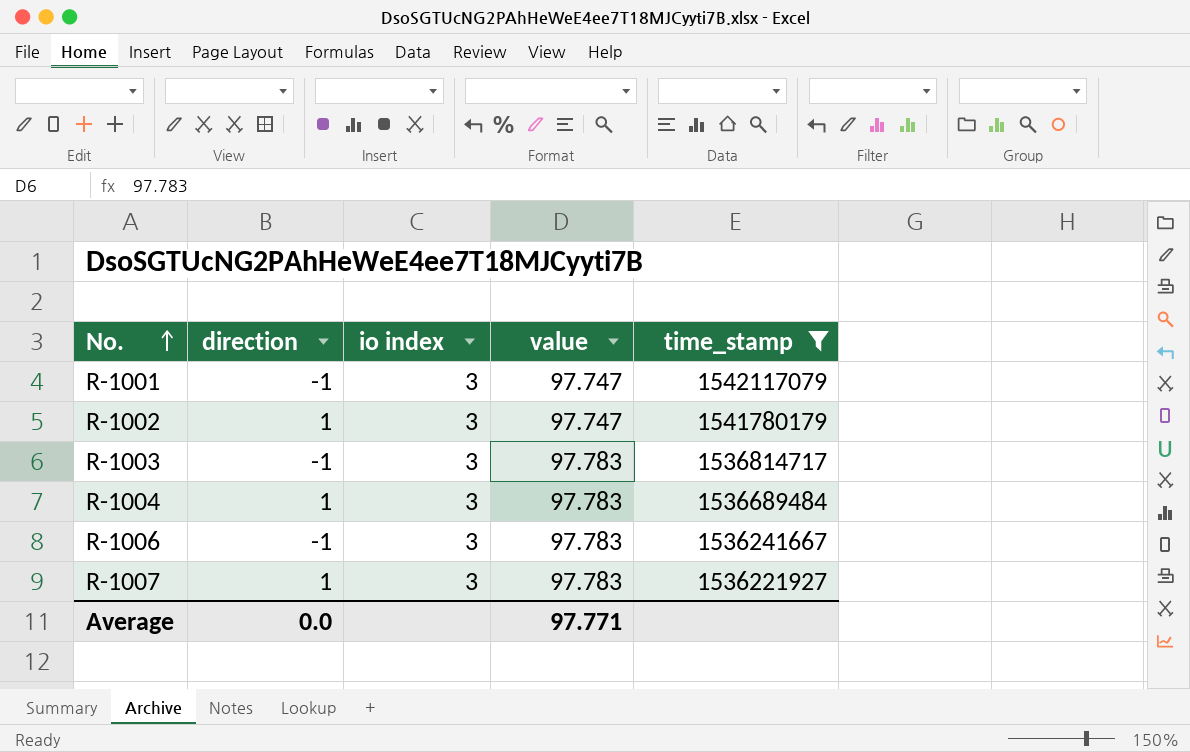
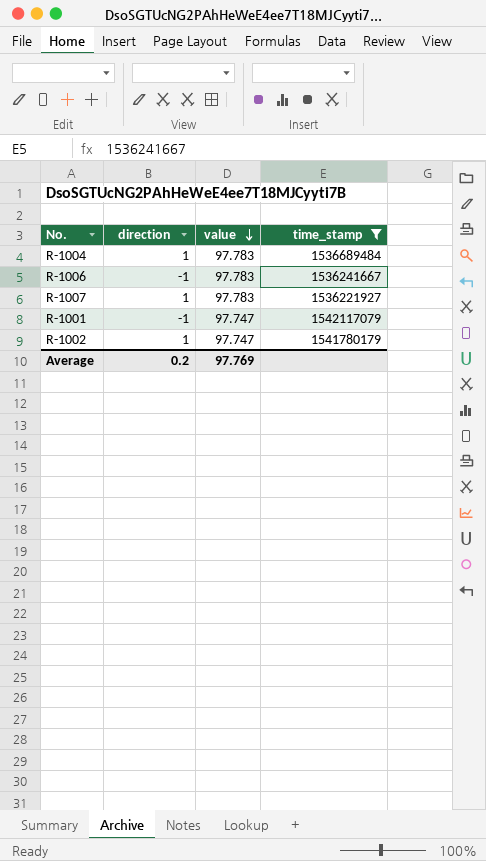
row order: No. ascending -> value descending
column io index | position: 3 -> none
row R-1003: -1 | 3 | 97.783 | 1536814717 -> none
Average | direction: 0.0 -> 0.2
Average | value: 97.771 -> 97.769

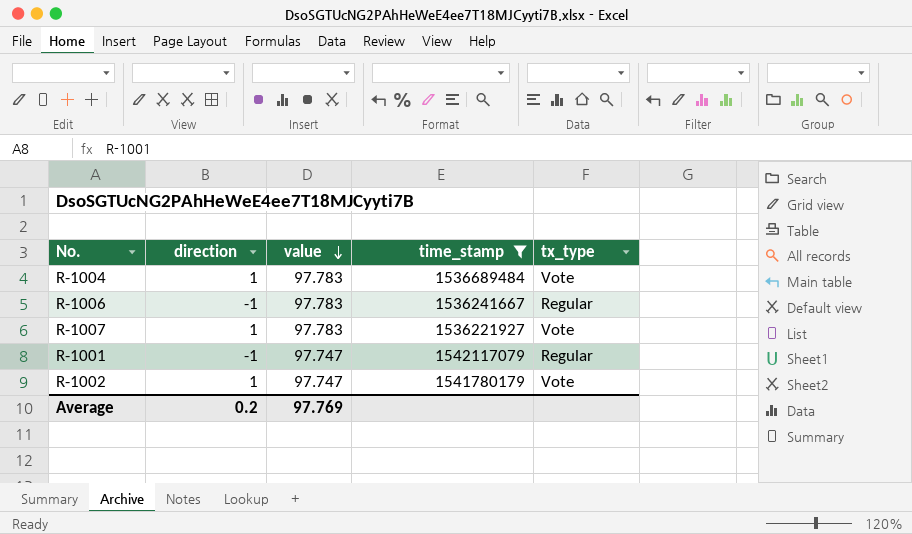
column tx_type | position: none -> 5

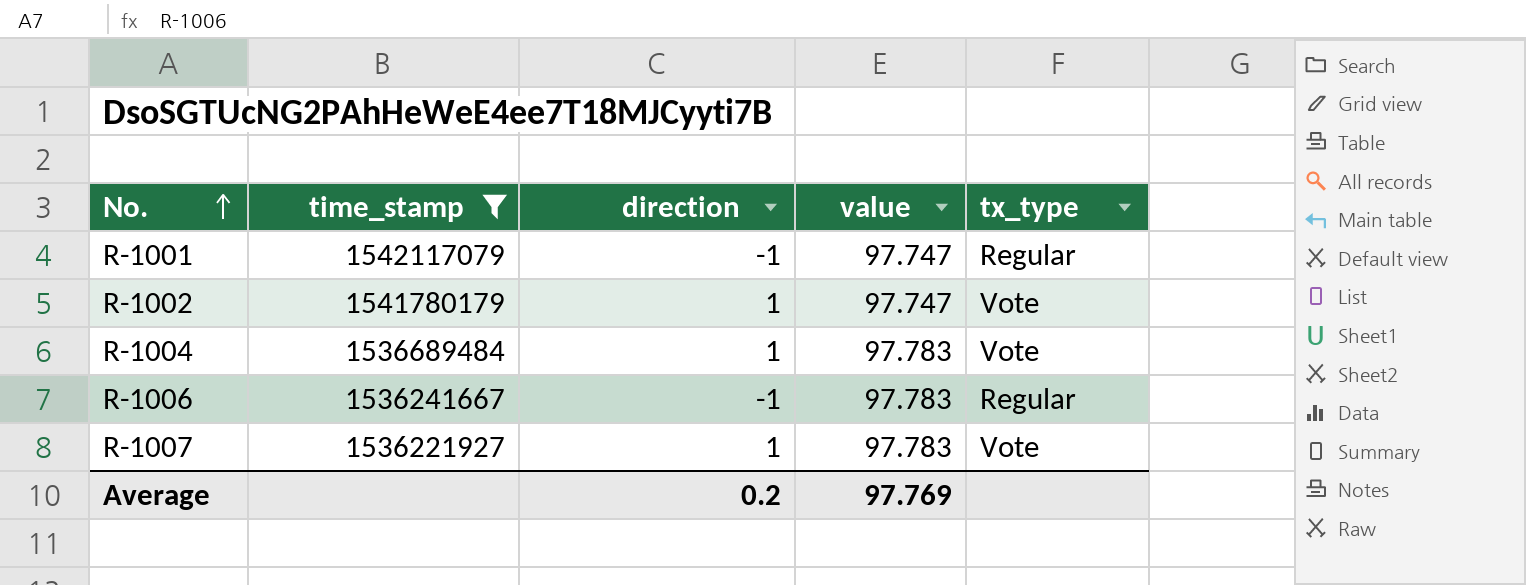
row order: value descending -> No. ascending
column time_stamp | position: 4 -> 2

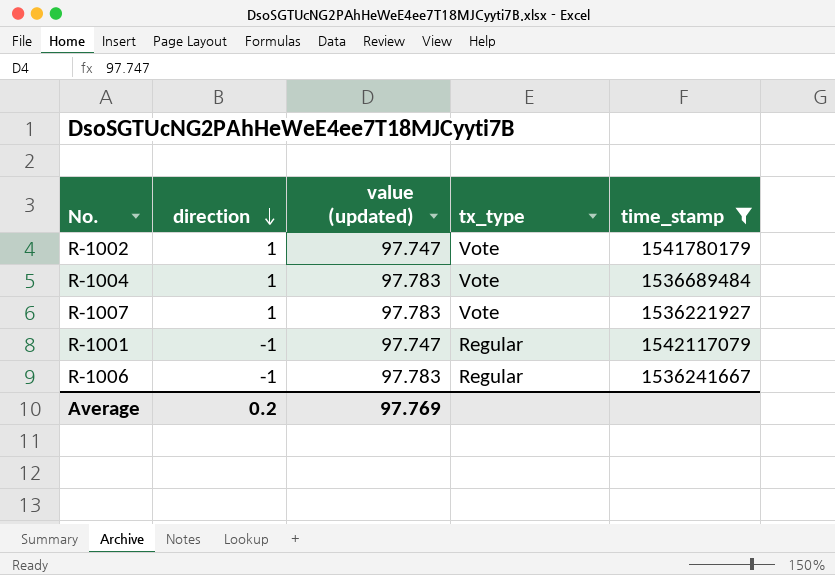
row order: No. ascending -> direction descending
column name: value -> value (updated)
column time_stamp | position: 2 -> 5

